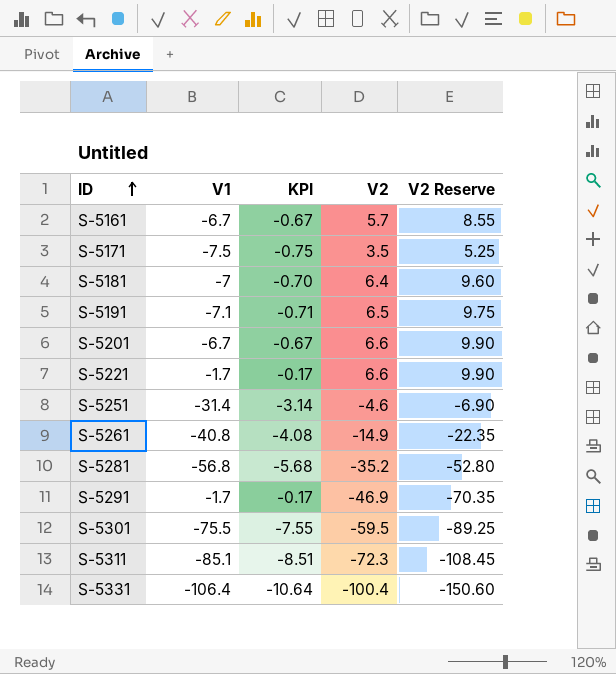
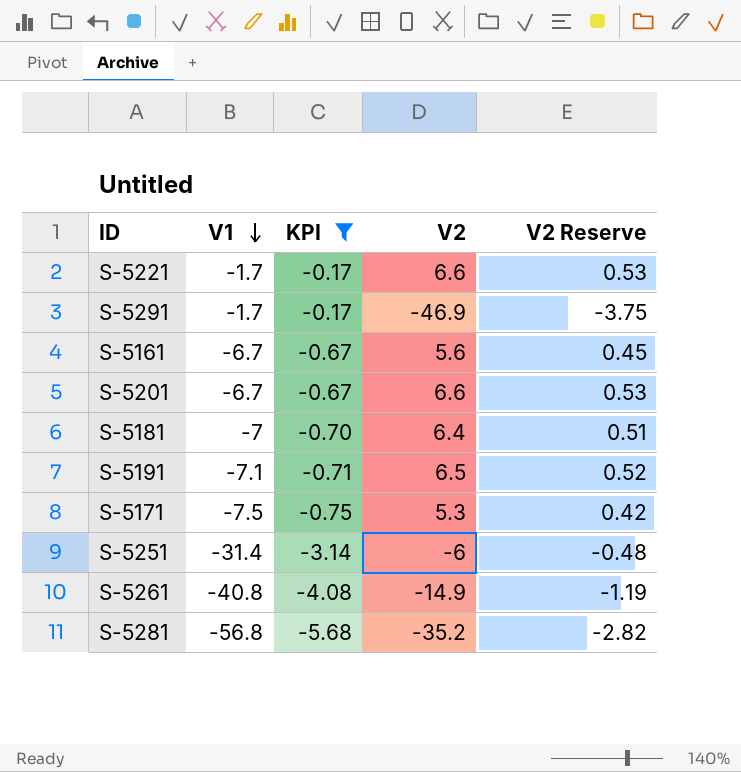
filter: none -> KPI >= -5.68
row order: ID ascending -> V1 descending
column V2 Reserve | formula: [V2] * 1.5 -> [V2] * 0.08
S-5161 | V2: 5.7 -> 5.6
S-5171 | V2: 3.5 -> 5.3
S-5251 | V2: -4.6 -> -6

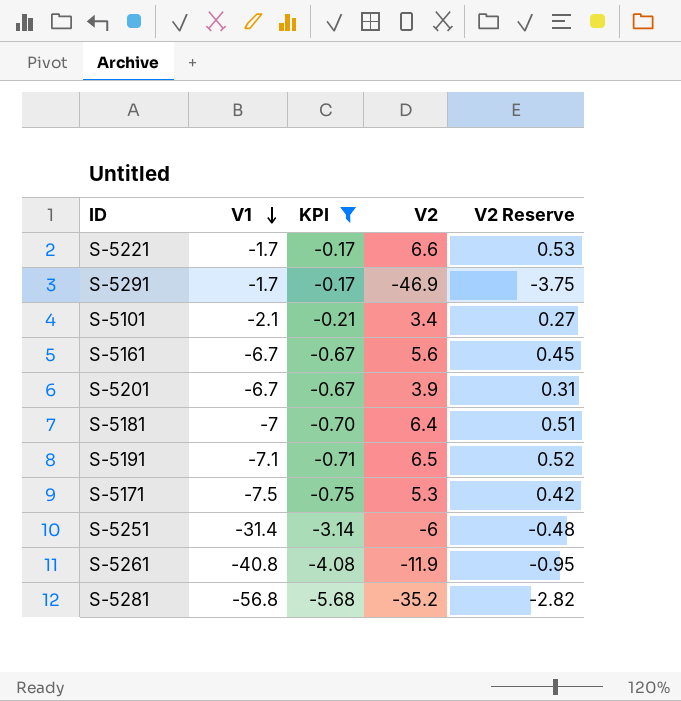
row S-5101: none -> -2.1 | -0.21 | 3.4 | 0.27
S-5201 | V2: 6.6 -> 3.9
S-5201 | V2 Reserve: 0.53 -> 0.31
S-5261 | V2: -14.9 -> -11.9
S-5261 | V2 Reserve: -1.19 -> -0.95

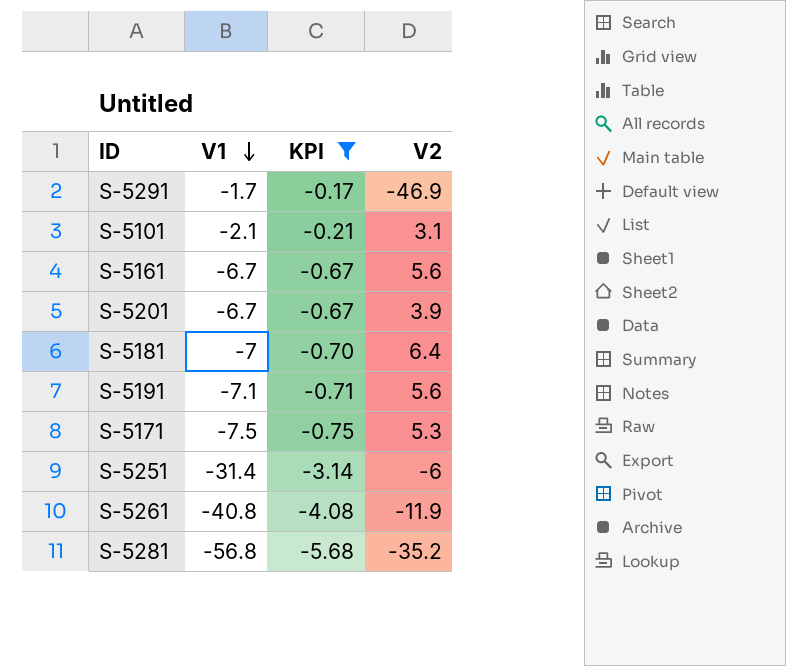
column V2 Reserve | formula: [V2] * 0.08 -> none
row S-5221: -1.7 | -0.17 | 6.6 | 0.53 -> none
S-5101 | V2: 3.4 -> 3.1
S-5191 | V2: 6.5 -> 5.6

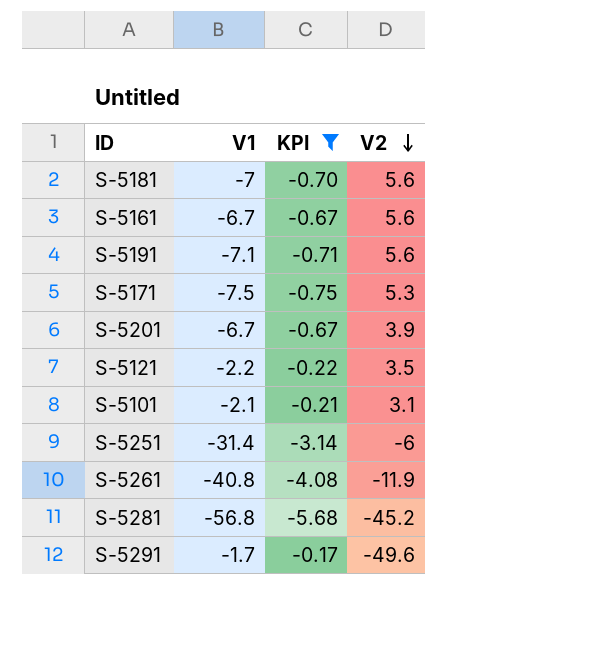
row order: V1 descending -> V2 descending
S-5181 | V2: 6.4 -> 5.6
row S-5121: none -> -2.2 | -0.22 | 3.5
S-5281 | V2: -35.2 -> -45.2
S-5291 | V2: -46.9 -> -49.6

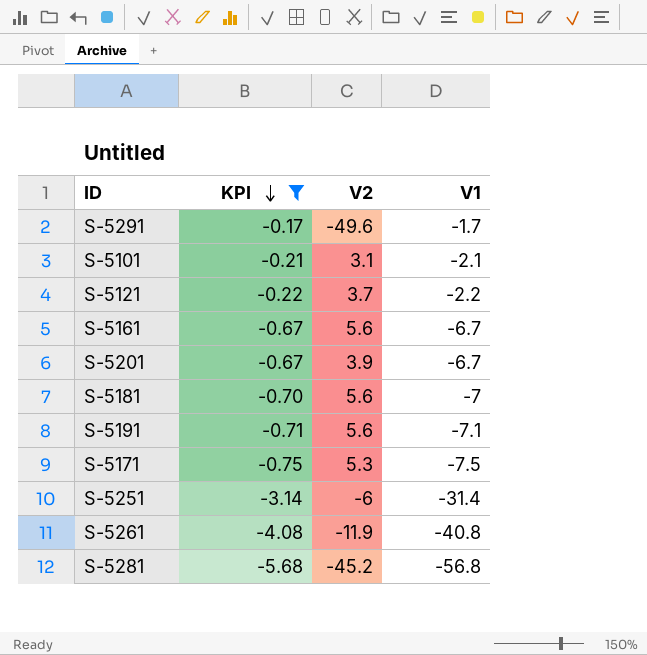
row order: V2 descending -> KPI descending
column V1 | position: 2 -> 4
S-5121 | V2: 3.5 -> 3.7

